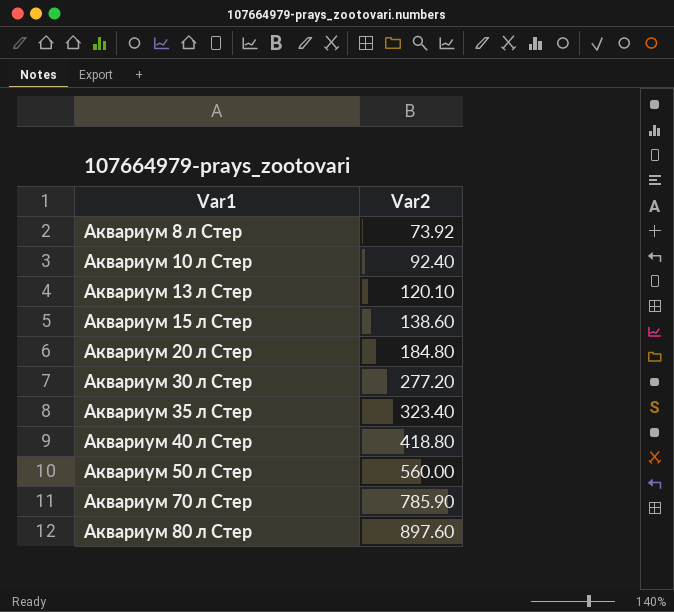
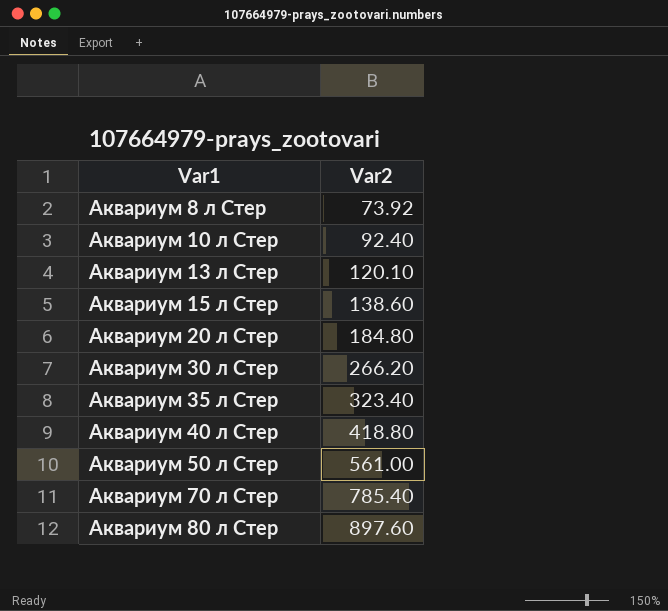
Аквариум 30 л Стер | Var2: 277.20 -> 266.20
Аквариум 50 л Стер | Var2: 560.00 -> 561.00
Аквариум 70 л Стер | Var2: 785.90 -> 785.40

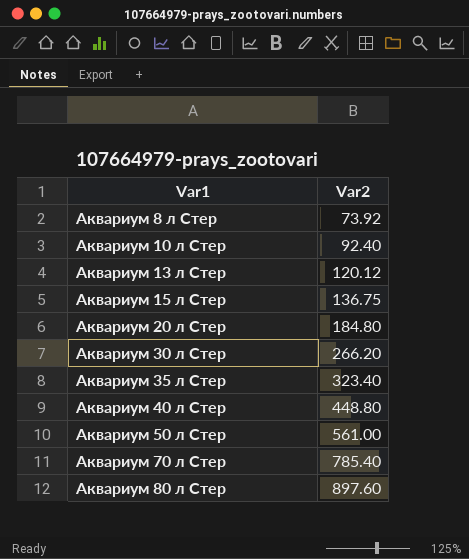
Аквариум 13 л Стер | Var2: 120.10 -> 120.12
Аквариум 15 л Стер | Var2: 138.60 -> 136.75
Аквариум 40 л Стер | Var2: 418.80 -> 448.80

